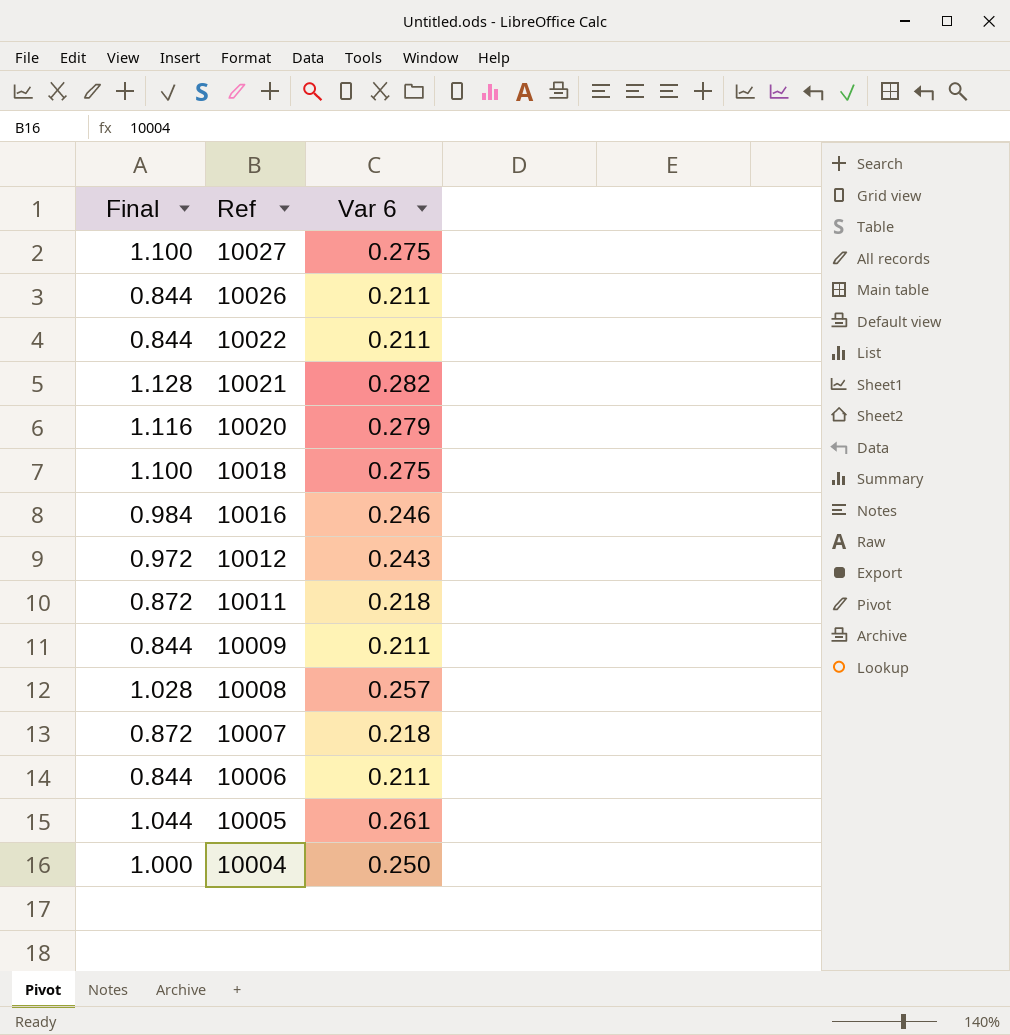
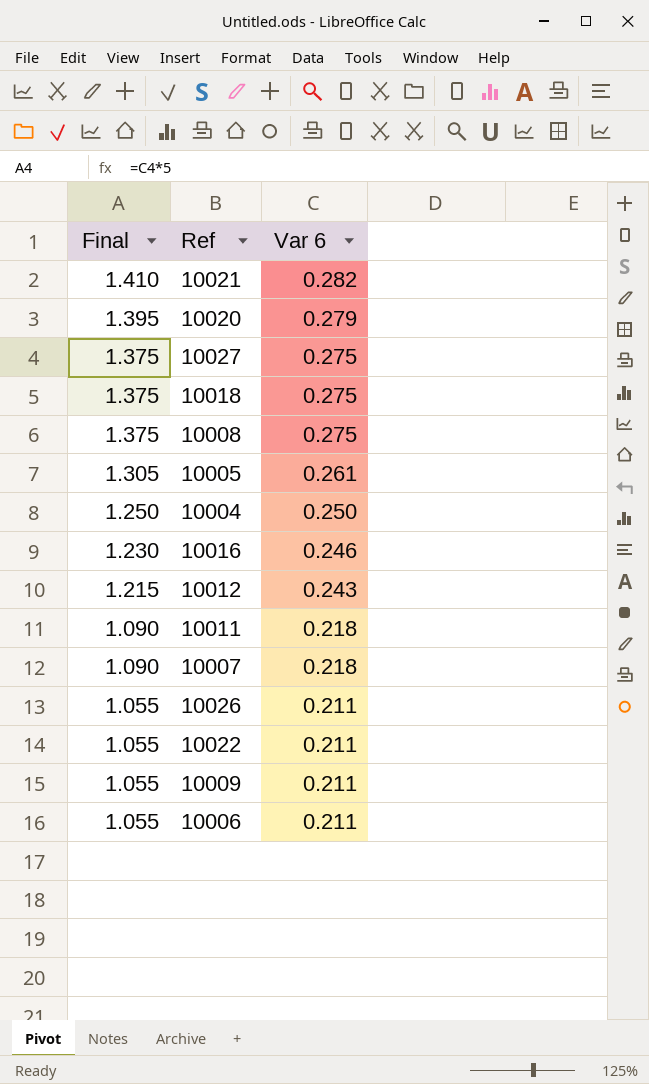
row order: Ref descending -> Final descending
column Final | formula: [Var 6] * 4 -> [Var 6] * 5
10008 | Var 6: 0.257 -> 0.275

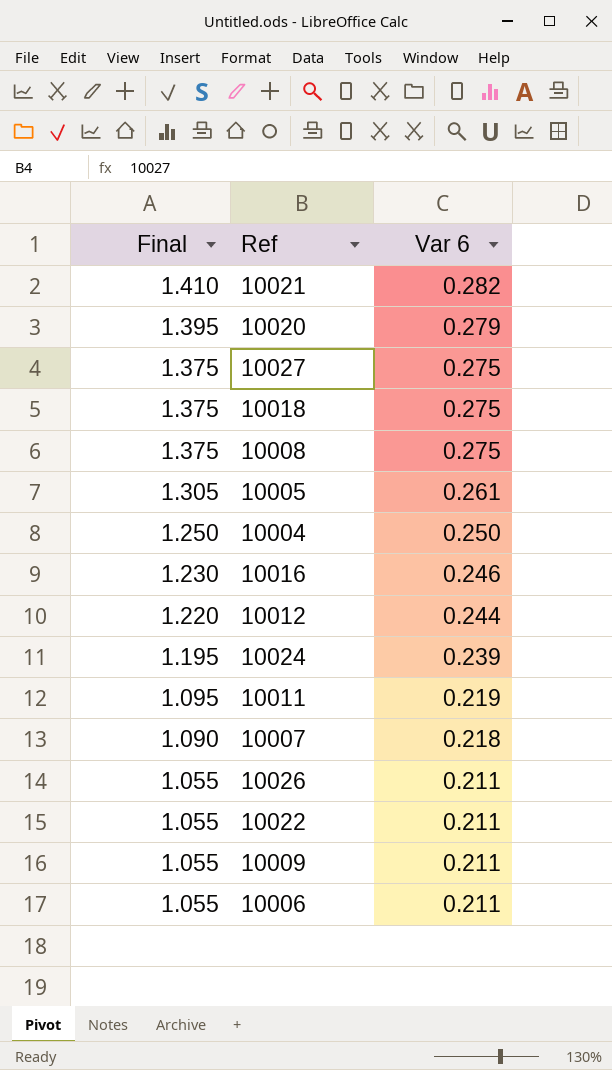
10012 | Final: 1.215 -> 1.220
10012 | Var 6: 0.243 -> 0.244
row 10024: none -> 1.195 | 0.239
10011 | Final: 1.090 -> 1.095
10011 | Var 6: 0.218 -> 0.219

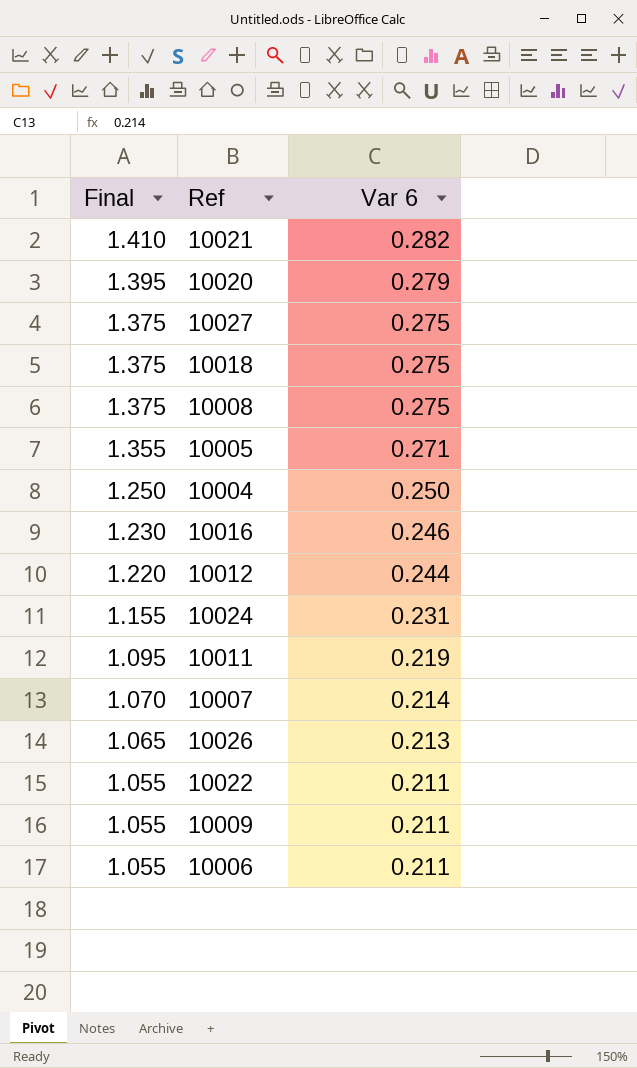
10005 | Final: 1.305 -> 1.355
10005 | Var 6: 0.261 -> 0.271
10024 | Final: 1.195 -> 1.155
10024 | Var 6: 0.239 -> 0.231
10007 | Final: 1.090 -> 1.070
10007 | Var 6: 0.218 -> 0.214
10026 | Final: 1.055 -> 1.065
10026 | Var 6: 0.211 -> 0.213

